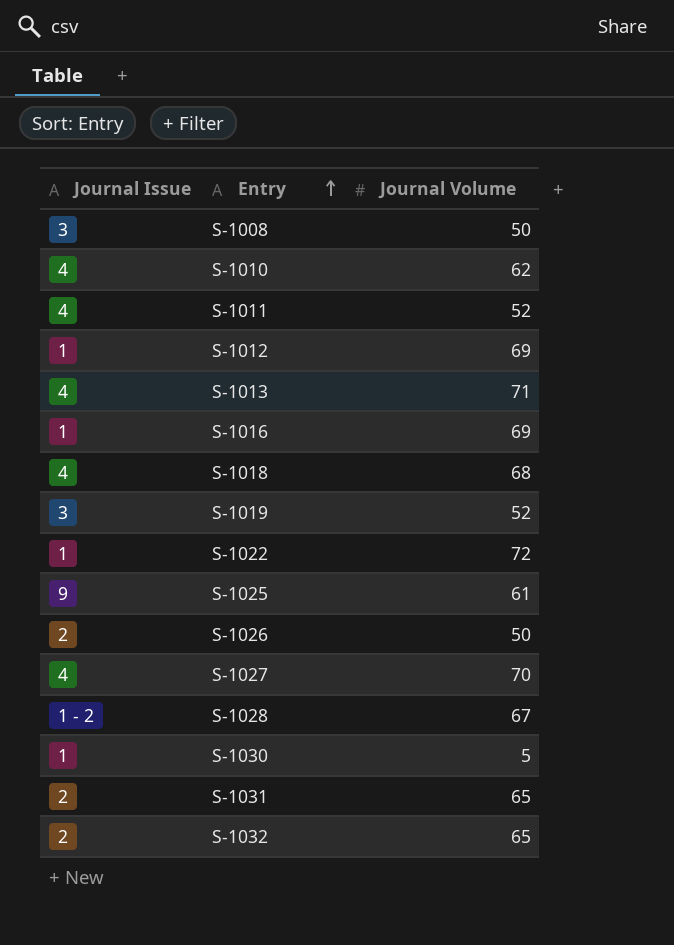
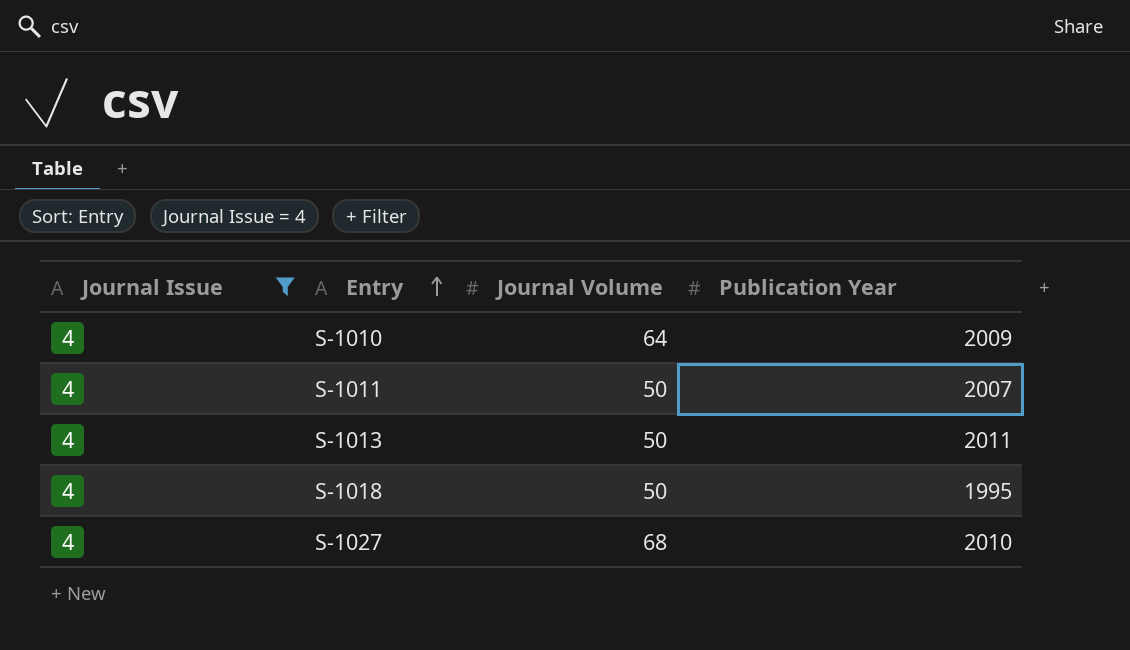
filter: none -> Journal Issue = 4
column Publication Year | position: none -> 4
S-1010 | Journal Volume: 62 -> 64
S-1011 | Journal Volume: 52 -> 50
S-1013 | Journal Volume: 71 -> 50
S-1018 | Journal Volume: 68 -> 50
S-1027 | Journal Volume: 70 -> 68

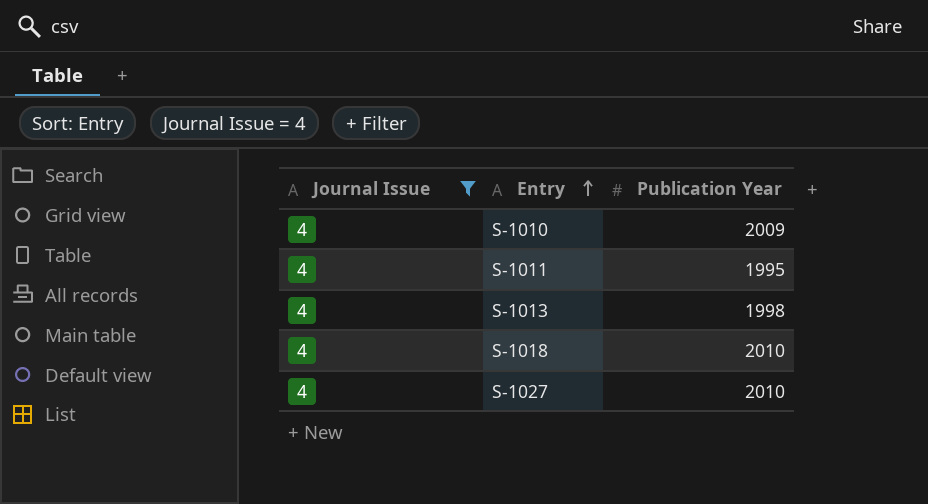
column Journal Volume | position: 3 -> none
S-1011 | Publication Year: 2007 -> 1995
S-1013 | Publication Year: 2011 -> 1998
S-1018 | Publication Year: 1995 -> 2010

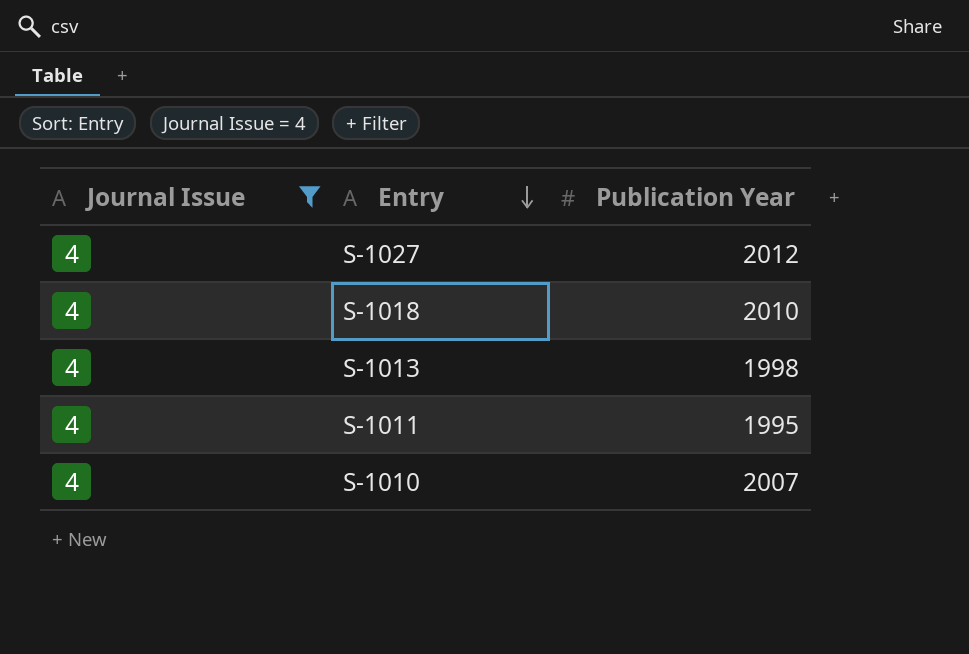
row order: Entry ascending -> Entry descending
S-1027 | Publication Year: 2010 -> 2012
S-1010 | Publication Year: 2009 -> 2007

